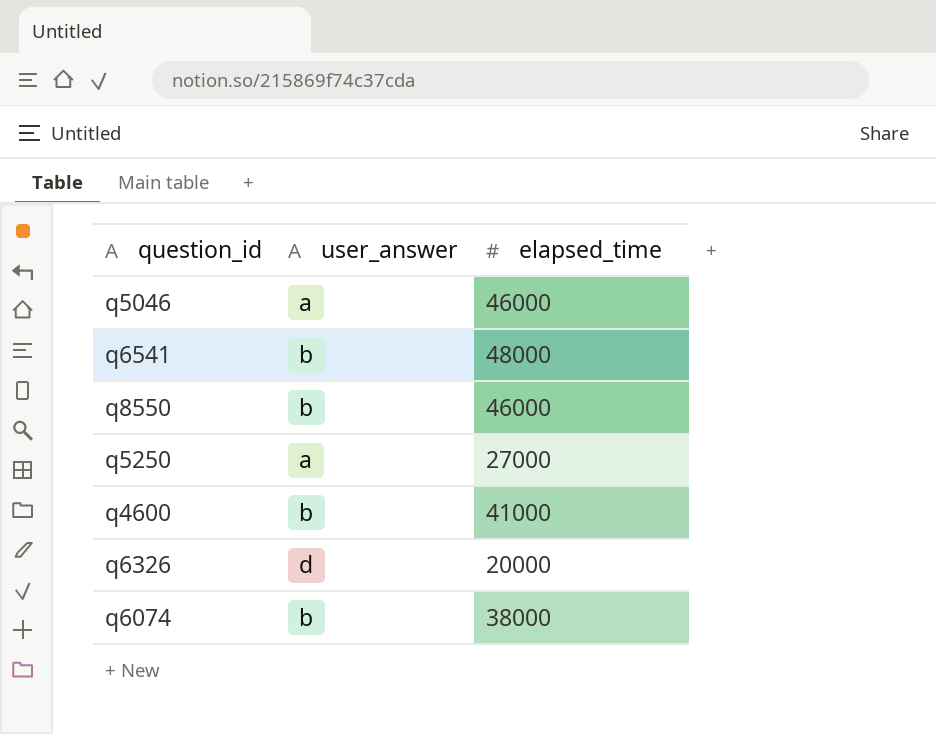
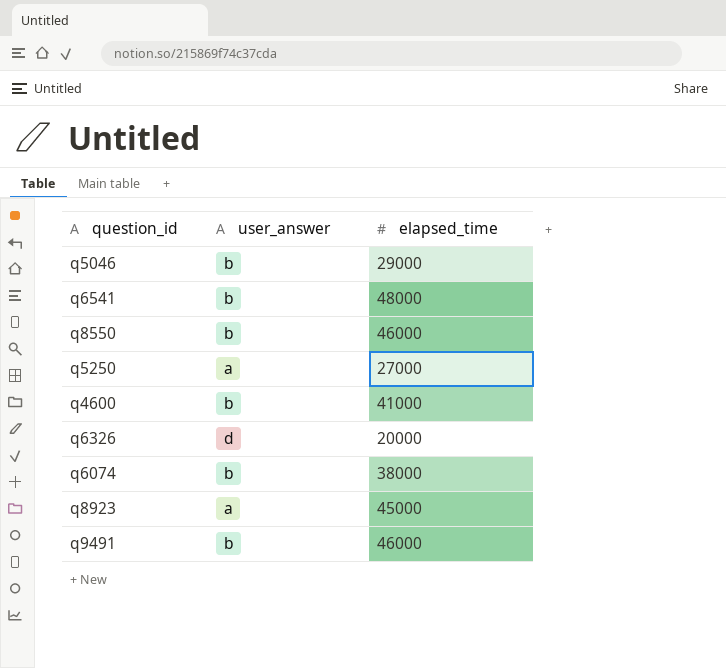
q5046 | user_answer: a -> b
q5046 | elapsed_time: 46000 -> 29000
row q8923: none -> a | 45000
row q9491: none -> b | 46000

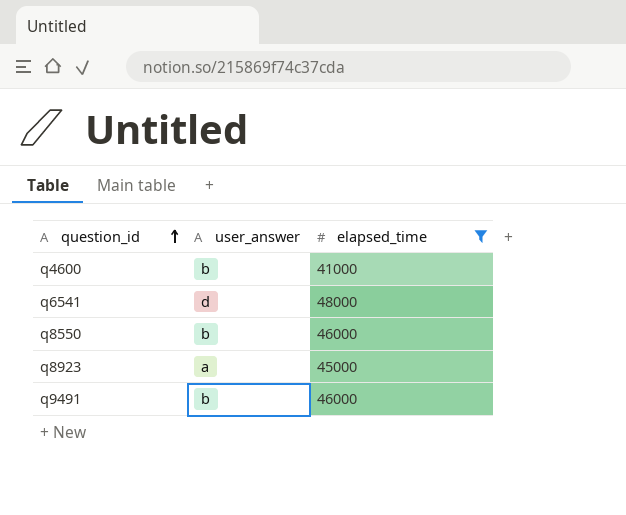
filter: none -> elapsed_time >= 41000
row order: none -> question_id ascending
q6541 | user_answer: b -> d

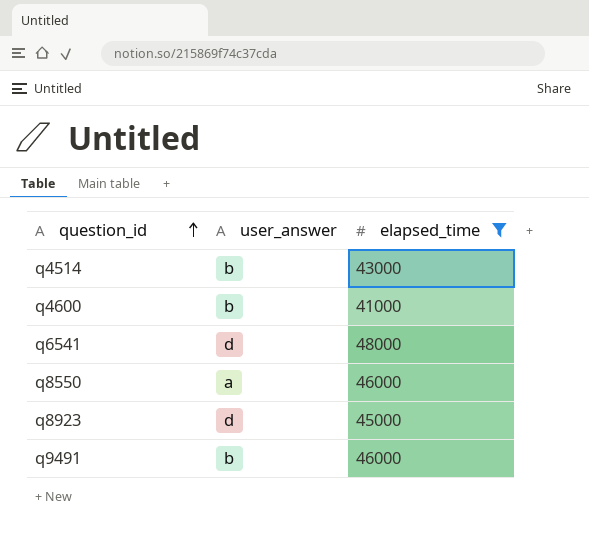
row q4514: none -> b | 43000
q8550 | user_answer: b -> a
q8923 | user_answer: a -> d

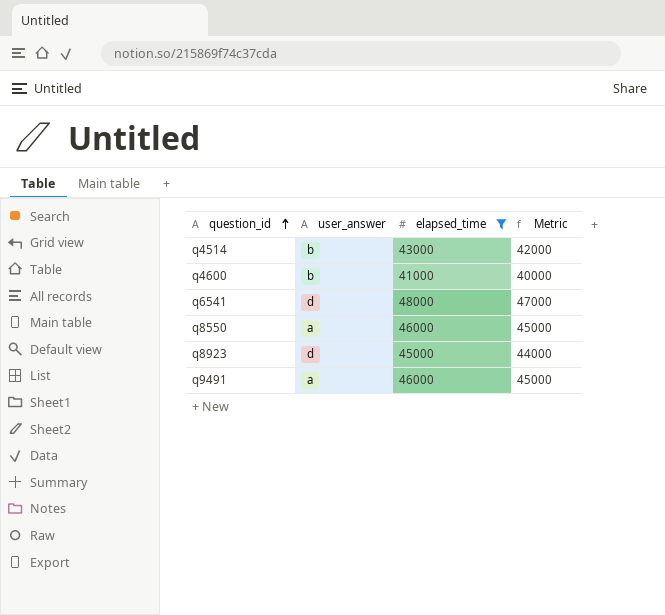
column Metric | formula: none -> [elapsed_time] - 1000
q9491 | user_answer: b -> a

